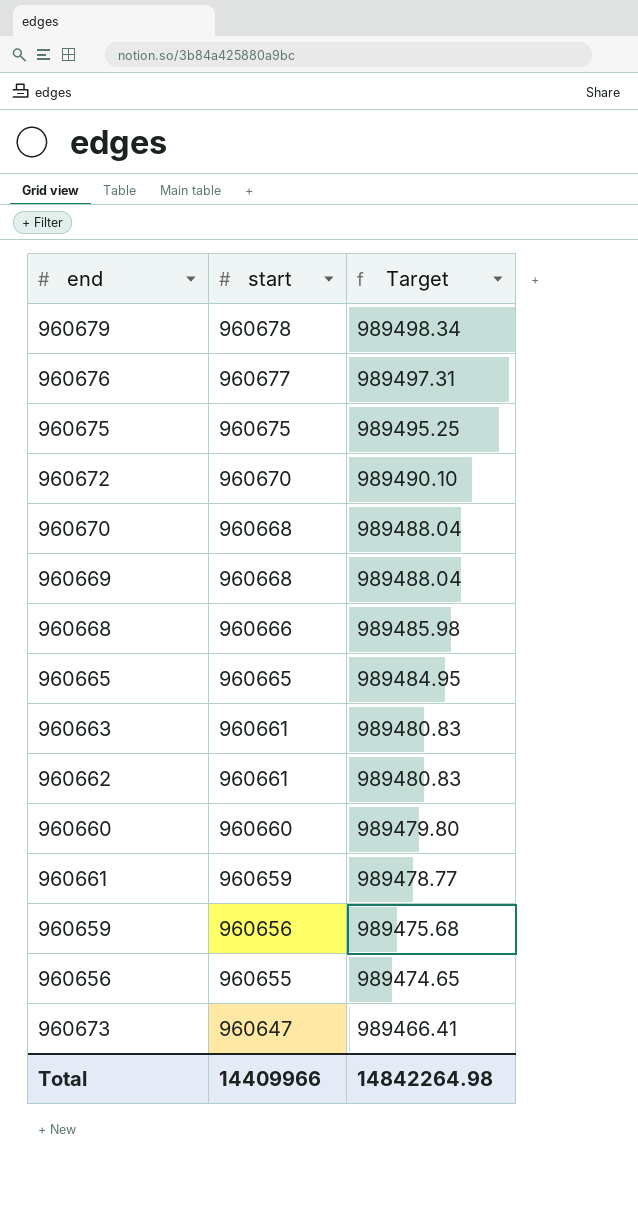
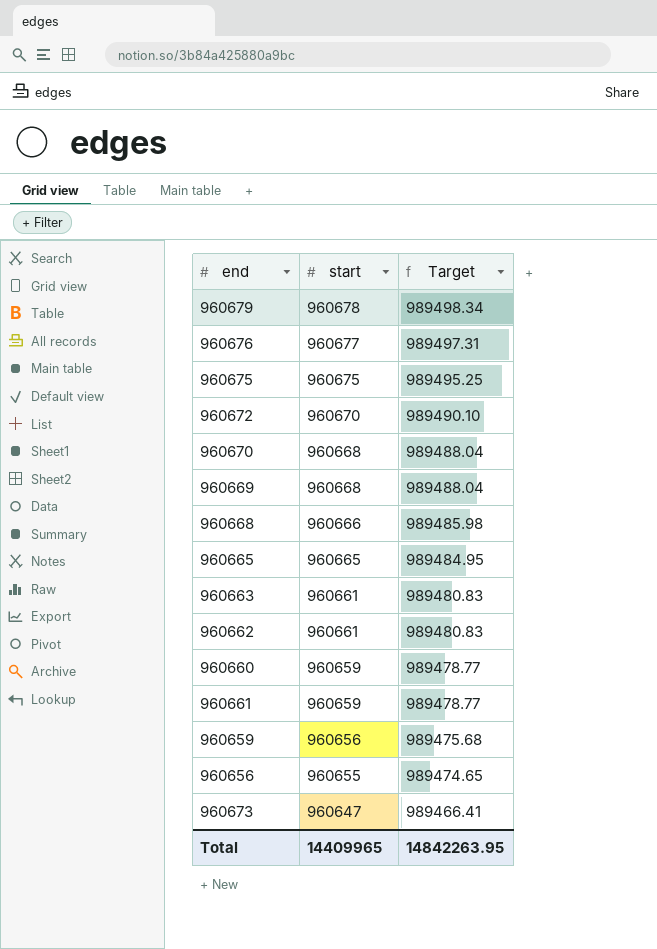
960660 | start: 960660 -> 960659
960660 | Target: 989479.80 -> 989478.77
Total | start: 14409966 -> 14409965
Total | Target: 14842264.98 -> 14842263.95

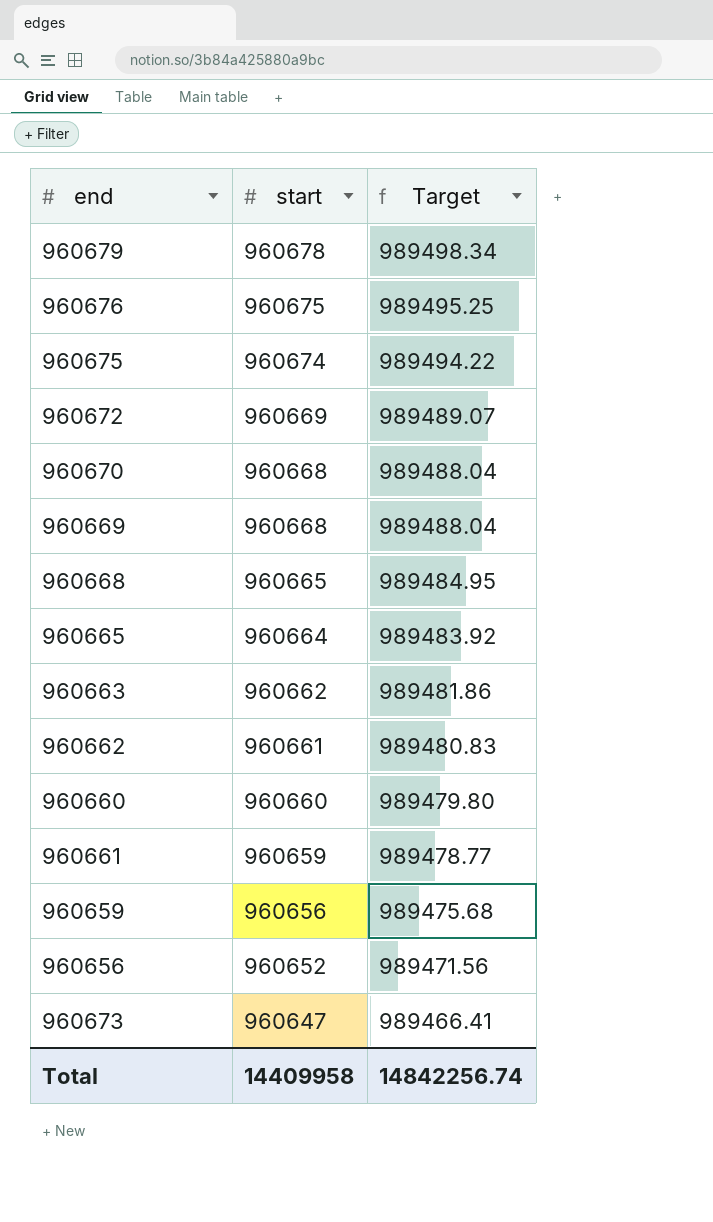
960676 | start: 960677 -> 960675
960676 | Target: 989497.31 -> 989495.25
960675 | start: 960675 -> 960674
960675 | Target: 989495.25 -> 989494.22
960672 | start: 960670 -> 960669
960672 | Target: 989490.10 -> 989489.07
960668 | start: 960666 -> 960665
960668 | Target: 989485.98 -> 989484.95
960665 | start: 960665 -> 960664
960665 | Target: 989484.95 -> 989483.92
960663 | start: 960661 -> 960662
960663 | Target: 989480.83 -> 989481.86
960660 | start: 960659 -> 960660
960660 | Target: 989478.77 -> 989479.80
960656 | start: 960655 -> 960652
960656 | Target: 989474.65 -> 989471.56
Total | start: 14409965 -> 14409958
Total | Target: 14842263.95 -> 14842256.74

